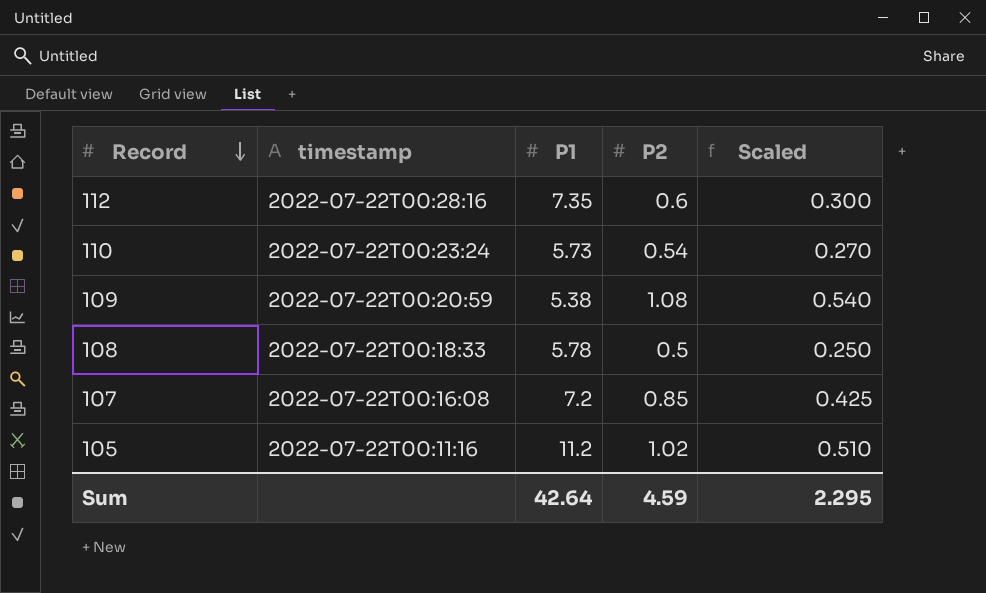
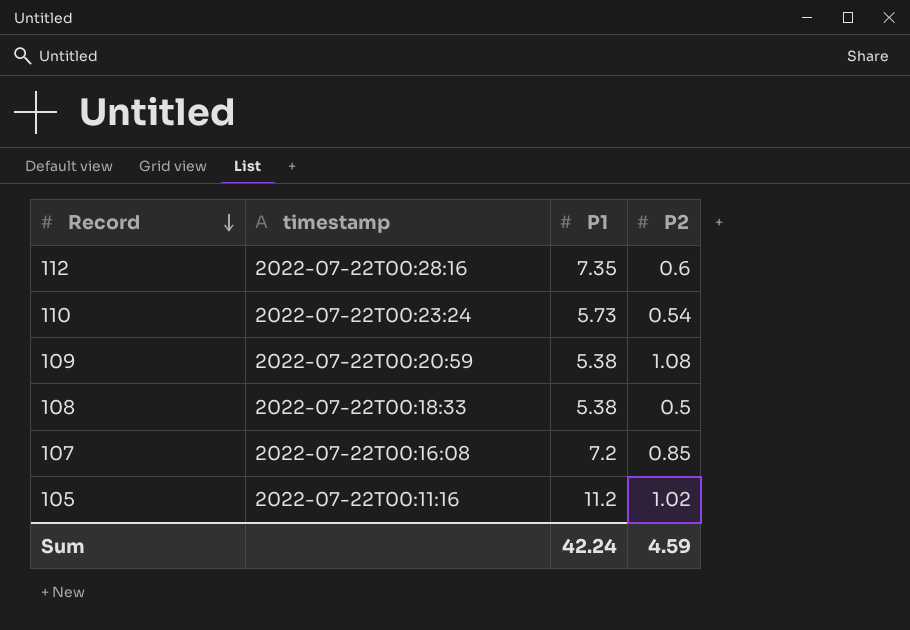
column Scaled | formula: [P2] * 0.5 -> none
108 | P1: 5.78 -> 5.38
Sum | P1: 42.64 -> 42.24

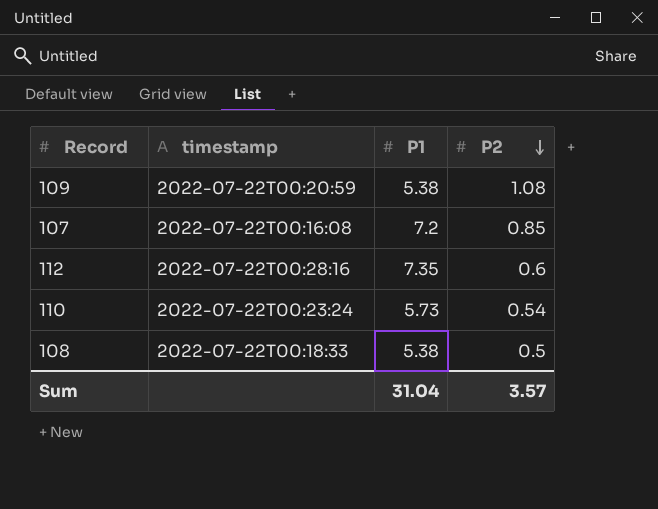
row order: Record descending -> P2 descending
row 105: 2022-07-22T00:11:16 | 11.2 | 1.02 -> none
Sum | P1: 42.24 -> 31.04
Sum | P2: 4.59 -> 3.57

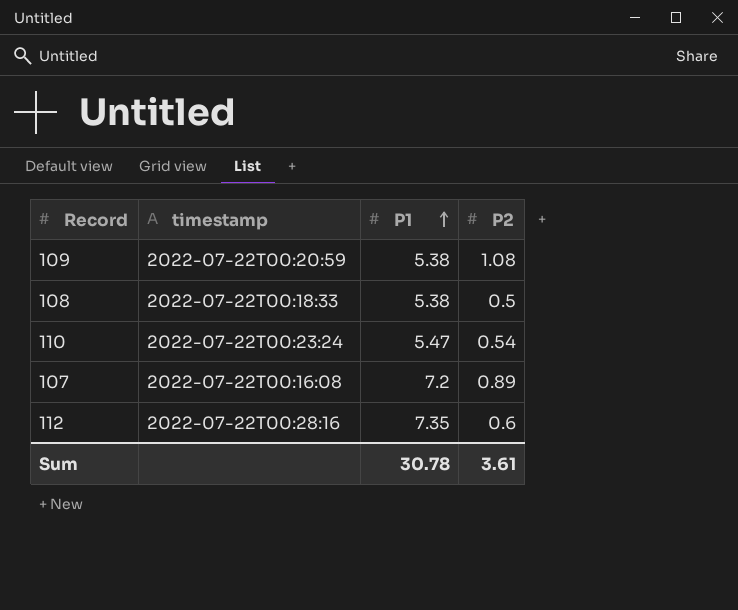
row order: P2 descending -> P1 ascending
110 | P1: 5.73 -> 5.47
107 | P2: 0.85 -> 0.89
Sum | P1: 31.04 -> 30.78
Sum | P2: 3.57 -> 3.61

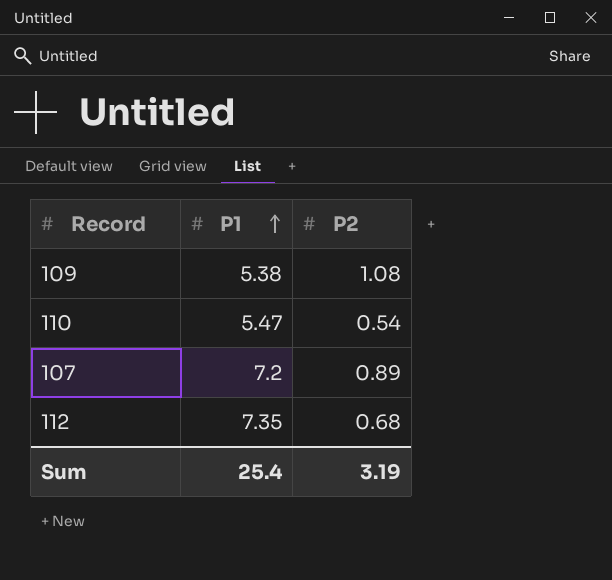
column timestamp | position: 2 -> none
row 108: 2022-07-22T00:18:33 | 5.38 | 0.5 -> none
112 | P2: 0.6 -> 0.68
Sum | P1: 30.78 -> 25.4
Sum | P2: 3.61 -> 3.19

